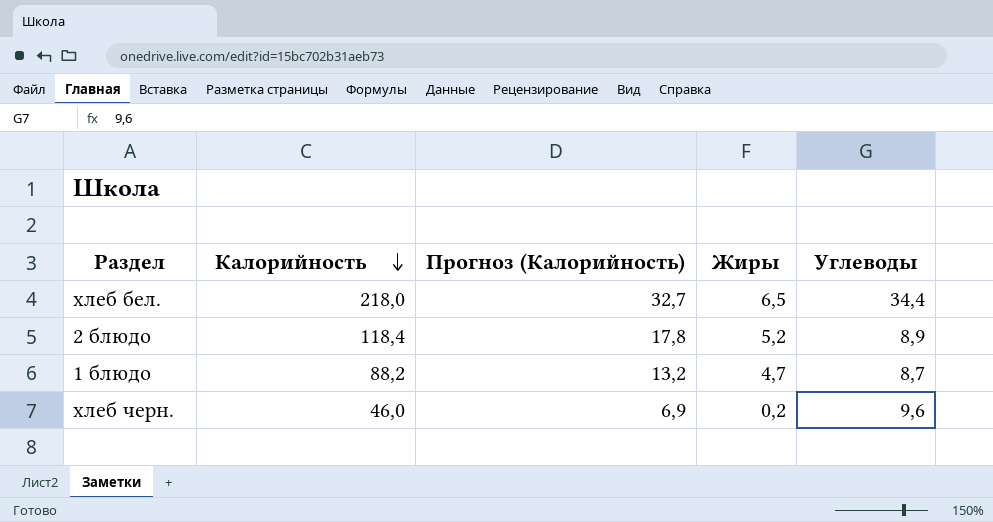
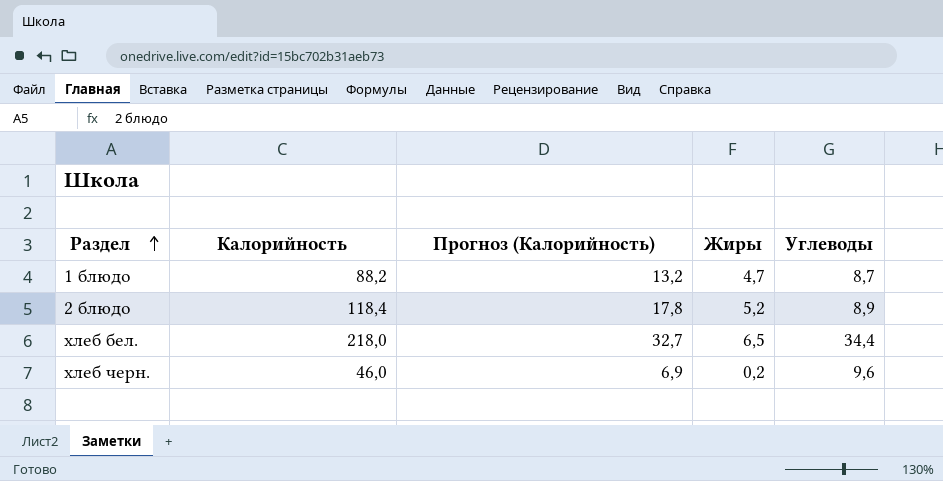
row order: Калорийность descending -> Раздел ascending

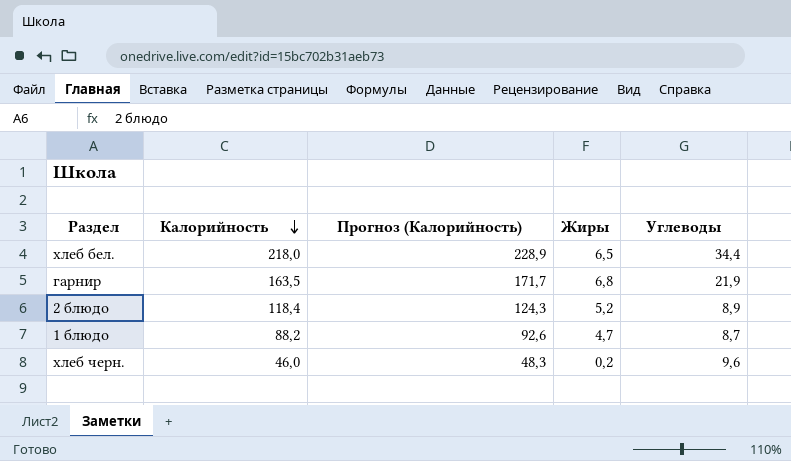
row order: Раздел ascending -> Калорийность descending
column Прогноз (Калорийность) | formula: [Калорийность] * 0,15 -> [Калорийность] * 1,05
row гарнир: none -> 163,5 | 171,7 | 6,8 | 21,9

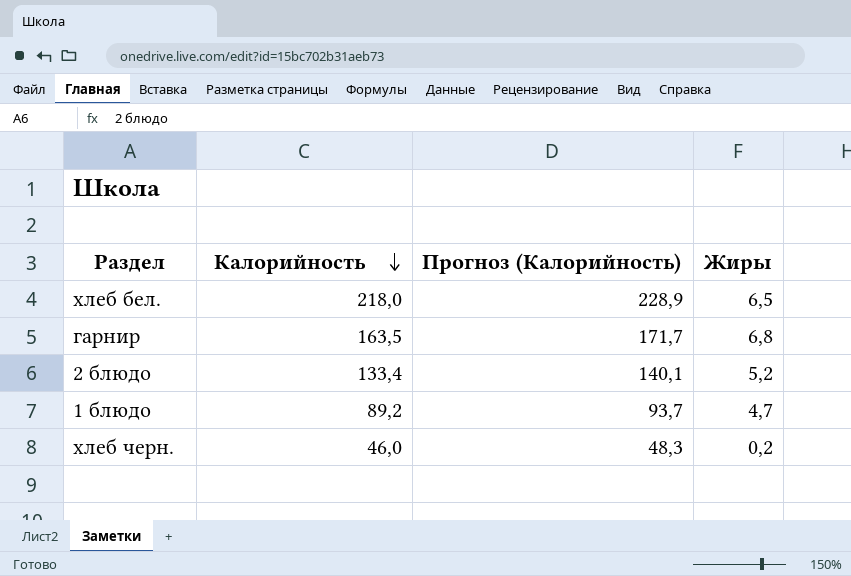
column Углеводы | position: 5 -> none
2 блюдо | Калорийность: 118,4 -> 133,4
2 блюдо | Прогноз (Калорийность): 124,3 -> 140,1
1 блюдо | Калорийность: 88,2 -> 89,2
1 блюдо | Прогноз (Калорийность): 92,6 -> 93,7

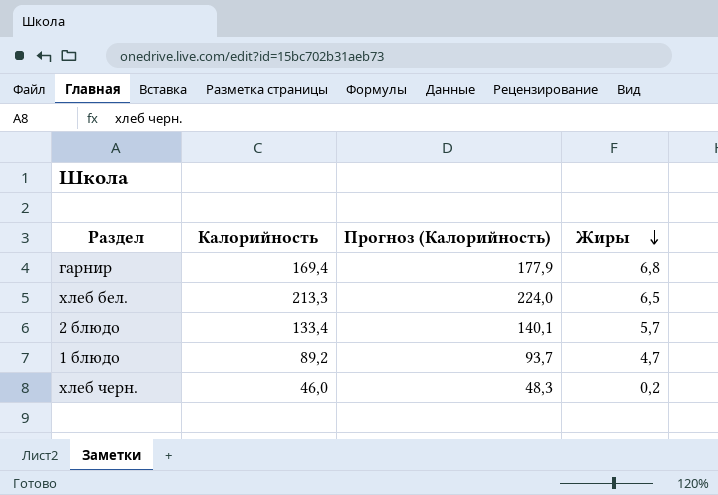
row order: Калорийность descending -> Жиры descending
гарнир | Калорийность: 163,5 -> 169,4
гарнир | Прогноз (Калорийность): 171,7 -> 177,9
хлеб бел. | Калорийность: 218,0 -> 213,3
хлеб бел. | Прогноз (Калорийность): 228,9 -> 224,0
2 блюдо | Жиры: 5,2 -> 5,7

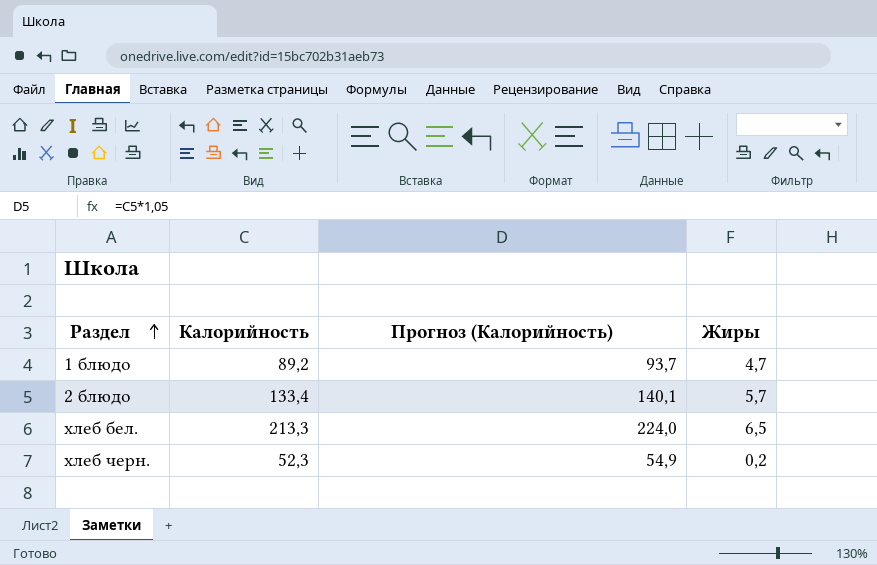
row order: Жиры descending -> Раздел ascending
row гарнир: 169,4 | 177,9 | 6,8 -> none
хлеб черн. | Калорийность: 46,0 -> 52,3
хлеб черн. | Прогноз (Калорийность): 48,3 -> 54,9

